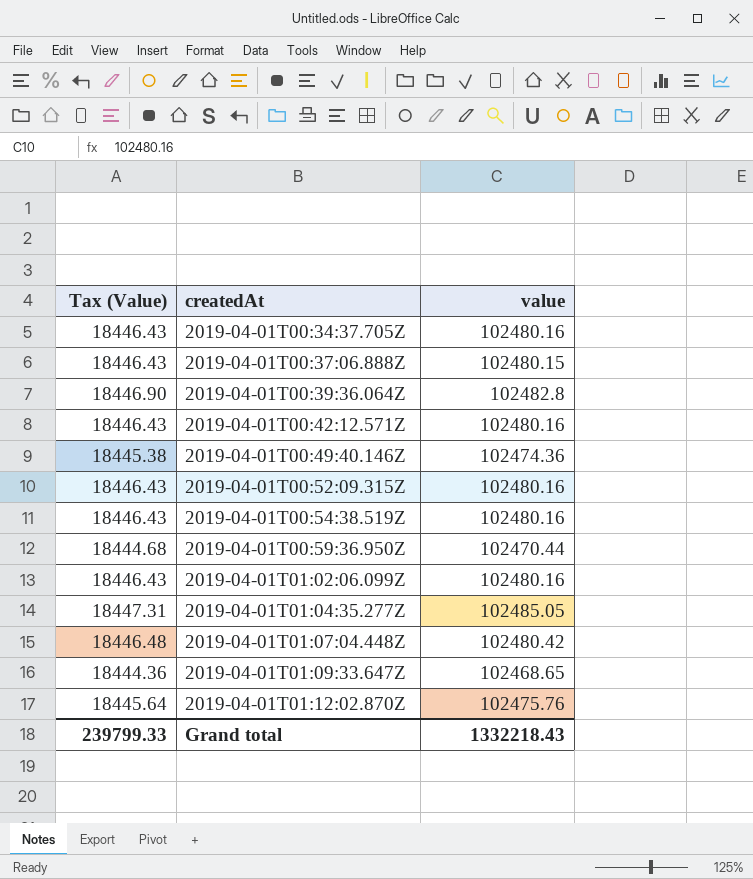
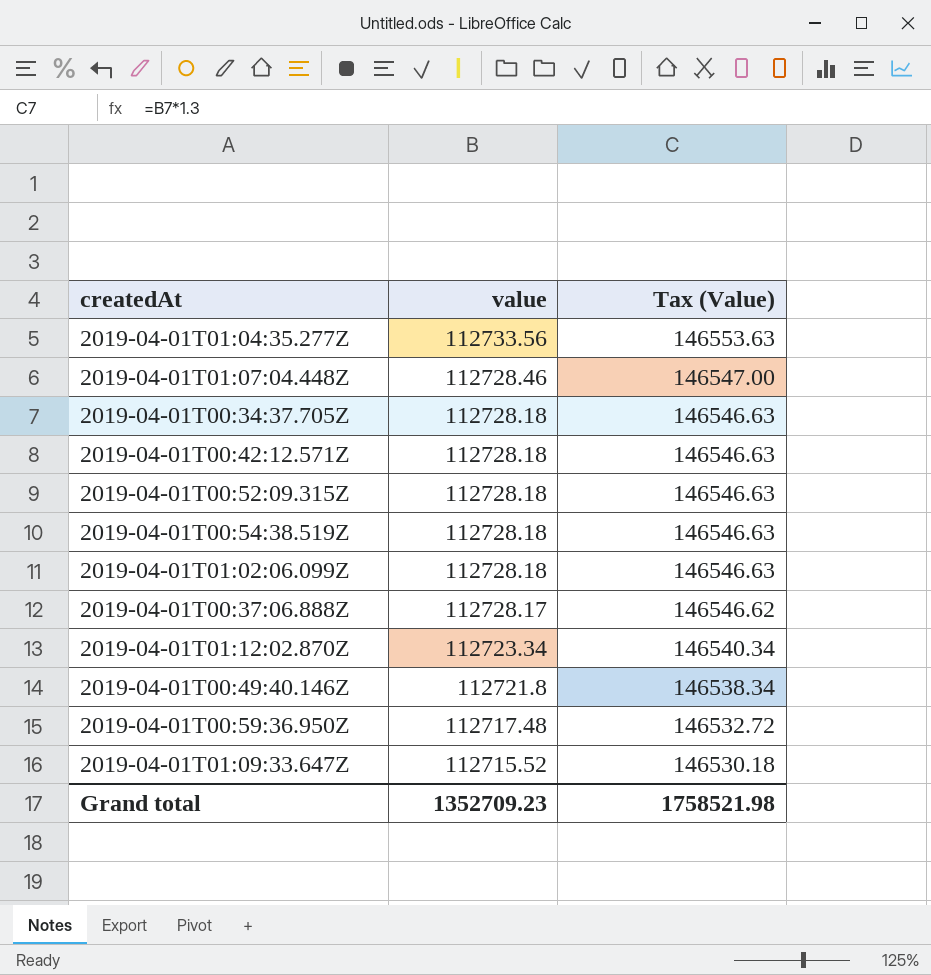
row order: createdAt ascending -> value descending
column Tax (Value) | formula: [value] * 0.18 -> [value] * 1.3
column Tax (Value) | position: 1 -> 3
row 2019-04-01T00:39:36.064Z: 18446.90 | 102482.8 -> none
2019-04-01T01:04:35.277Z | value: 102485.05 -> 112733.56
2019-04-01T01:07:04.448Z | value: 102480.42 -> 112728.46
2019-04-01T00:34:37.705Z | value: 102480.16 -> 112728.18
2019-04-01T00:42:12.571Z | value: 102480.16 -> 112728.18
2019-04-01T00:52:09.315Z | value: 102480.16 -> 112728.18
2019-04-01T00:54:38.519Z | value: 102480.16 -> 112728.18
2019-04-01T01:02:06.099Z | value: 102480.16 -> 112728.18
2019-04-01T00:37:06.888Z | value: 102480.15 -> 112728.17
2019-04-01T01:12:02.870Z | value: 102475.76 -> 112723.34
2019-04-01T00:49:40.146Z | value: 102474.36 -> 112721.8
2019-04-01T00:59:36.950Z | value: 102470.44 -> 112717.48
2019-04-01T01:09:33.647Z | value: 102468.65 -> 112715.52
Grand total | value: 1332218.43 -> 1352709.23
Grand total | Tax (Value): 239799.33 -> 1758521.98

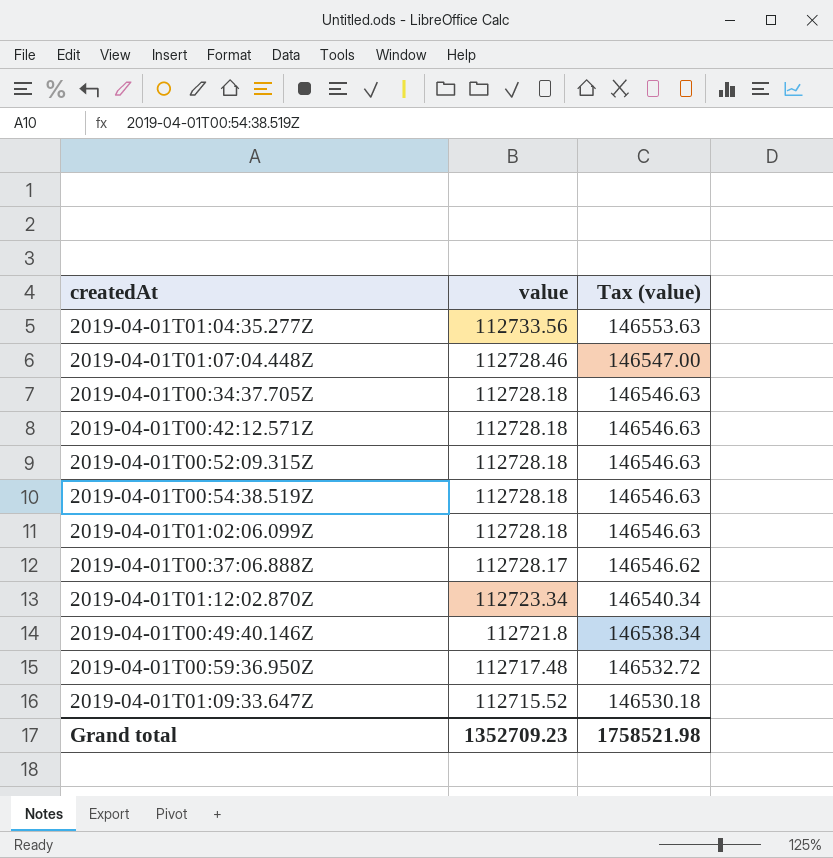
column name: Tax (Value) -> Tax (value)

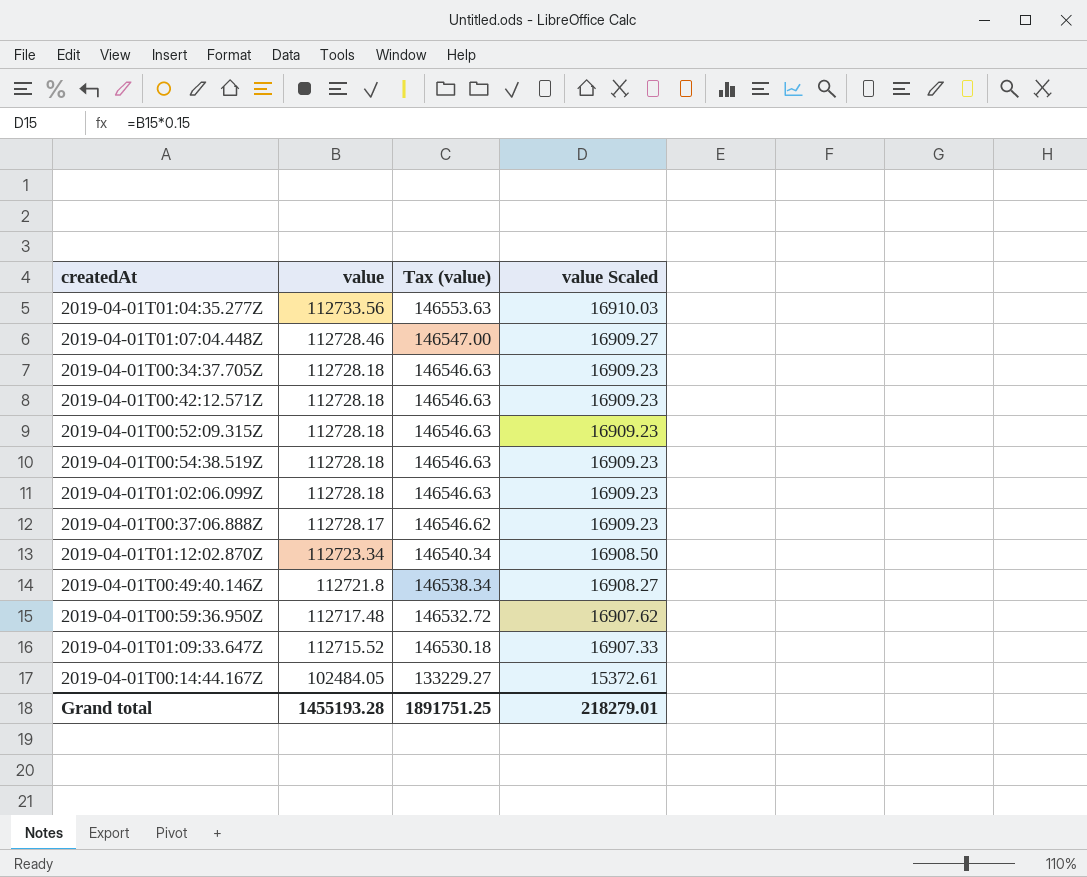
column value Scaled | formula: none -> [value] * 0.15
row 2019-04-01T00:14:44.167Z: none -> 102484.05 | 133229.27 | 15372.61
Grand total | value: 1352709.23 -> 1455193.28
Grand total | Tax (value): 1758521.98 -> 1891751.25

